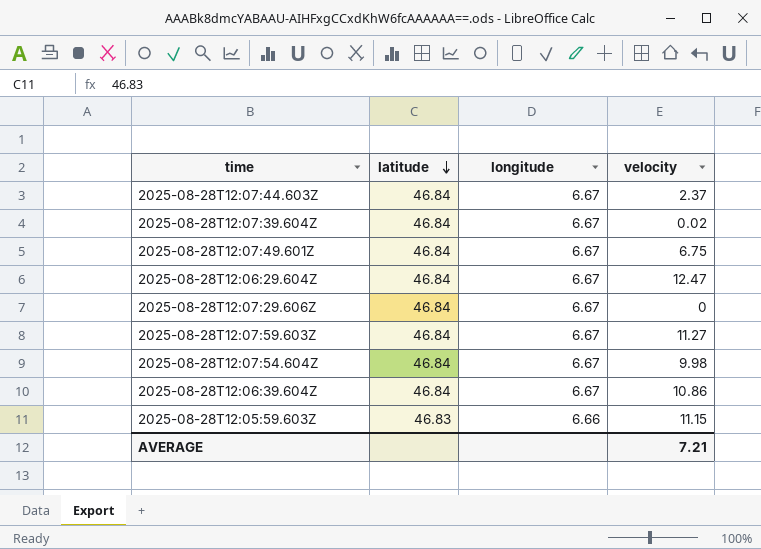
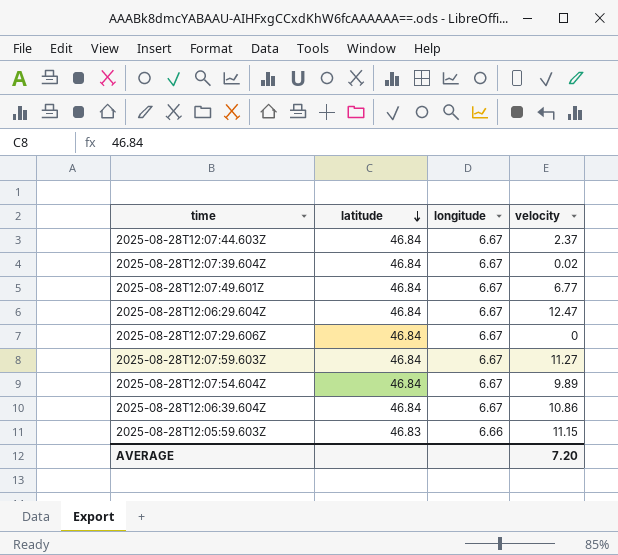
2025-08-28T12:07:49.601Z | velocity: 6.75 -> 6.77
2025-08-28T12:07:54.604Z | velocity: 9.98 -> 9.89
AVERAGE | velocity: 7.21 -> 7.20

